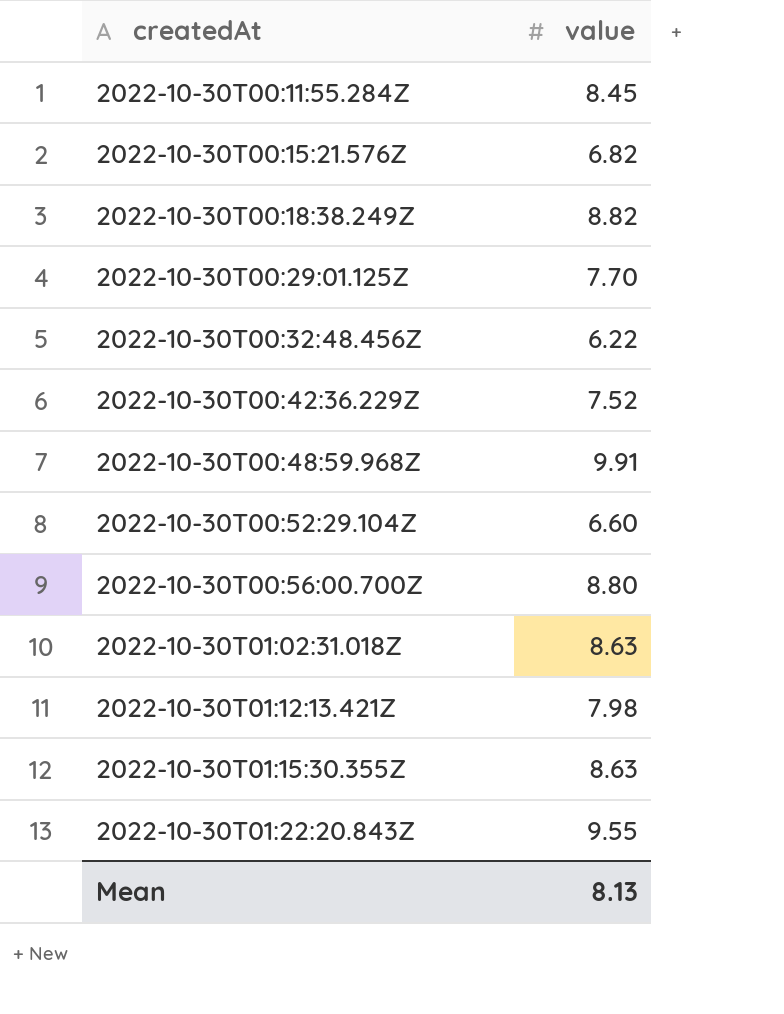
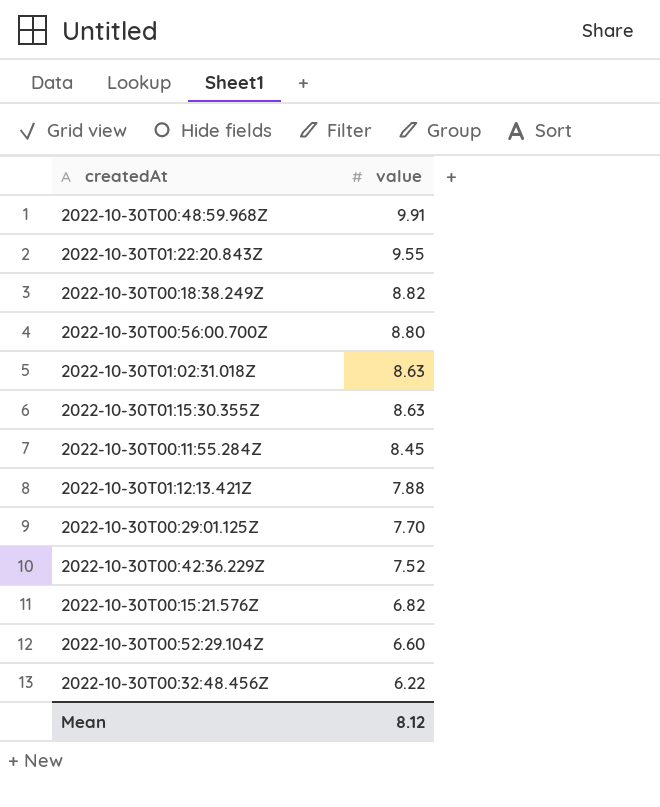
row order: createdAt ascending -> value descending
2022-10-30T01:12:13.421Z | value: 7.98 -> 7.88
Mean | value: 8.13 -> 8.12

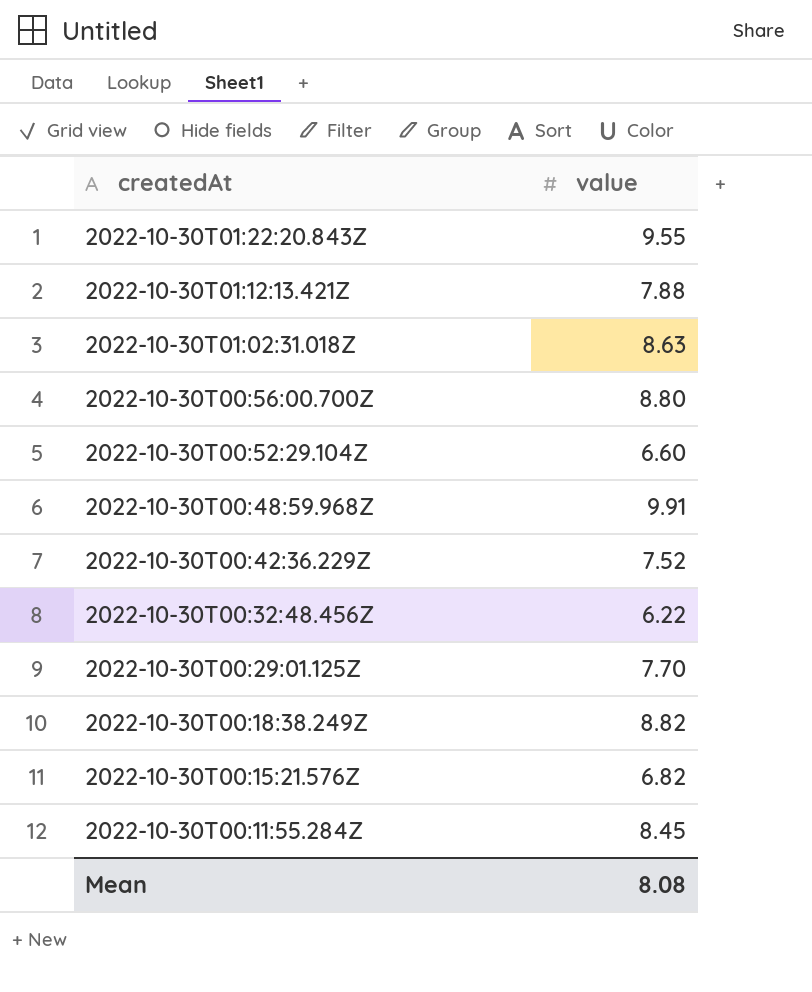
row order: value descending -> createdAt descending
row 2022-10-30T01:15:30.355Z: 8.63 -> none
Mean | value: 8.12 -> 8.08

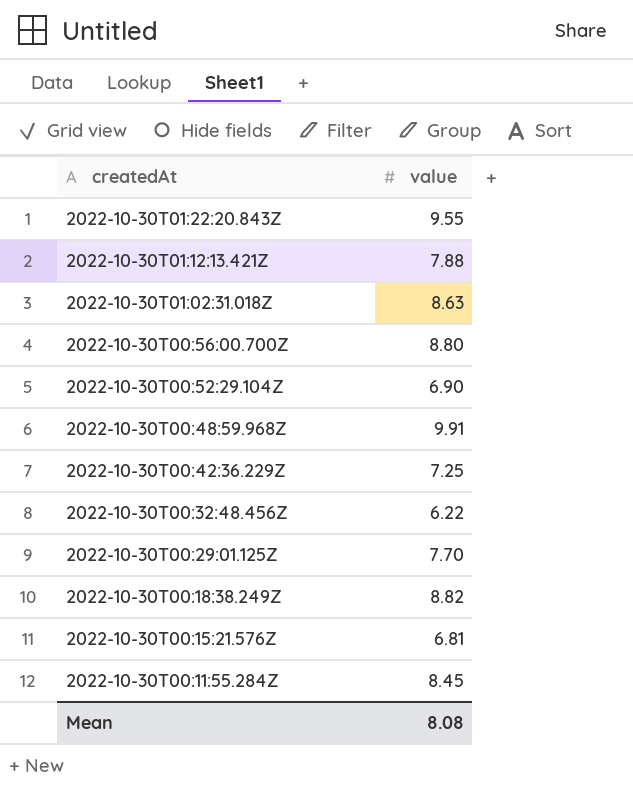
2022-10-30T00:52:29.104Z | value: 6.60 -> 6.90
2022-10-30T00:42:36.229Z | value: 7.52 -> 7.25
2022-10-30T00:15:21.576Z | value: 6.82 -> 6.81

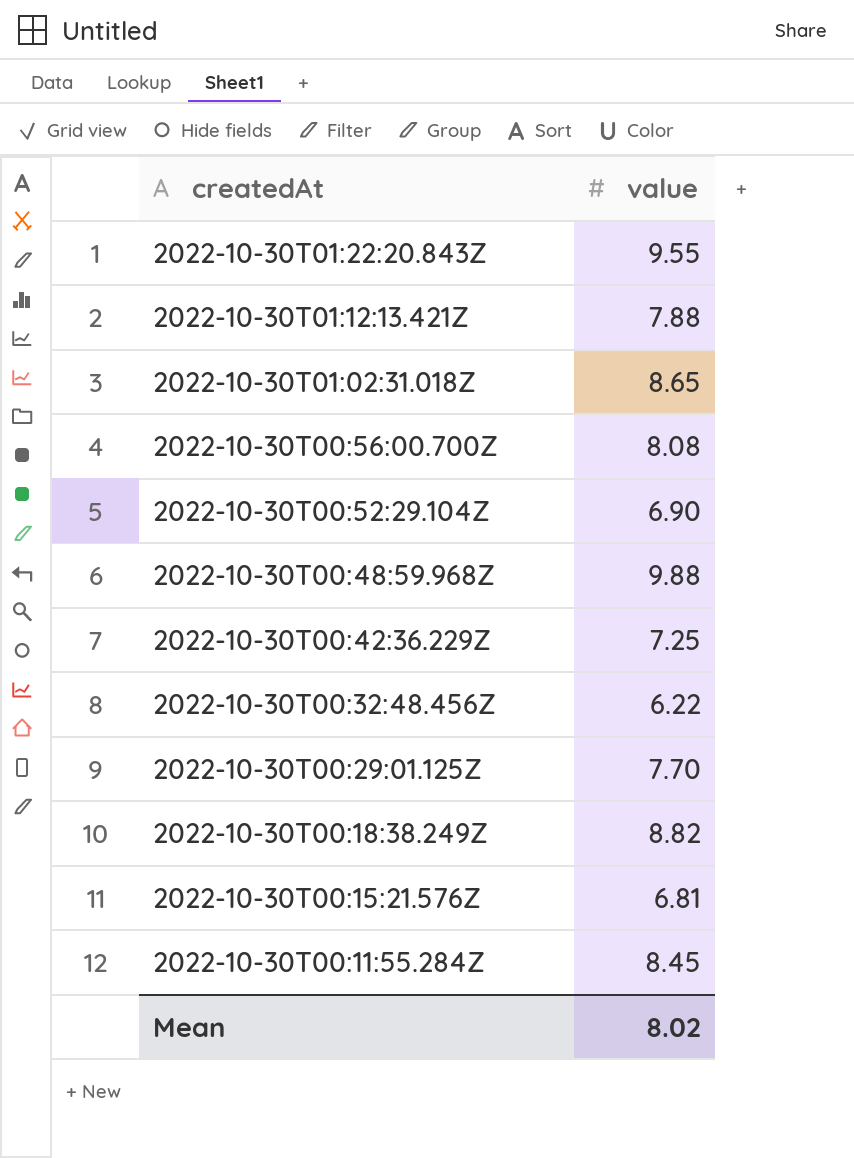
2022-10-30T01:02:31.018Z | value: 8.63 -> 8.65
2022-10-30T00:56:00.700Z | value: 8.80 -> 8.08
2022-10-30T00:48:59.968Z | value: 9.91 -> 9.88
Mean | value: 8.08 -> 8.02

